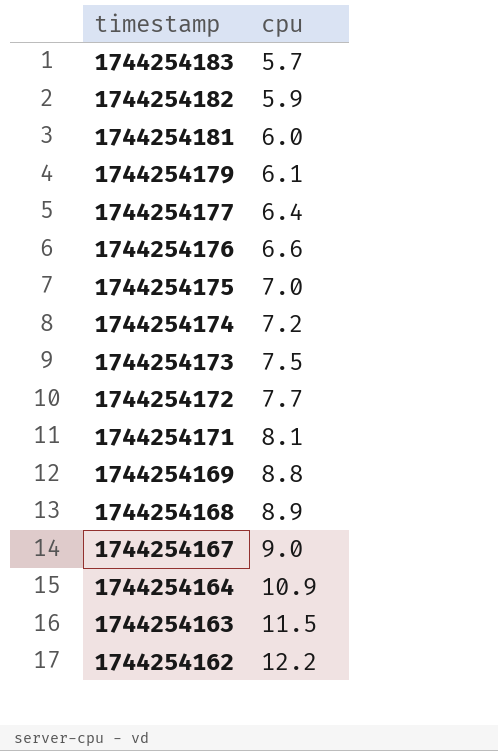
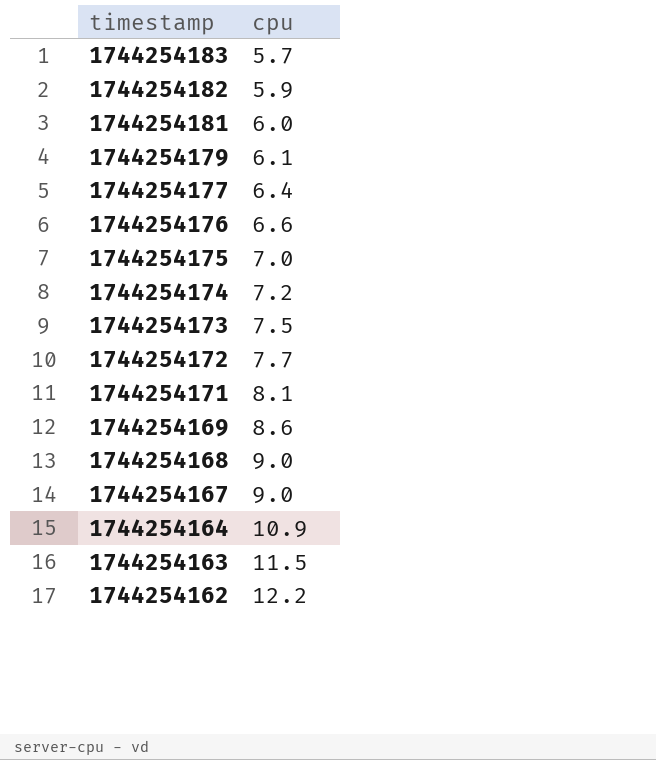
1744254169 | cpu: 8.8 -> 8.6
1744254168 | cpu: 8.9 -> 9.0

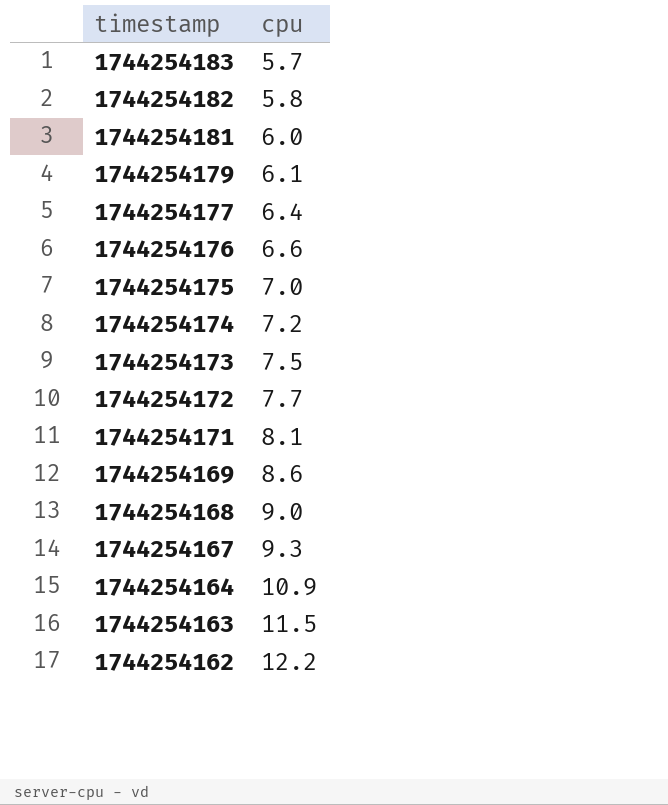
1744254182 | cpu: 5.9 -> 5.8
1744254167 | cpu: 9.0 -> 9.3

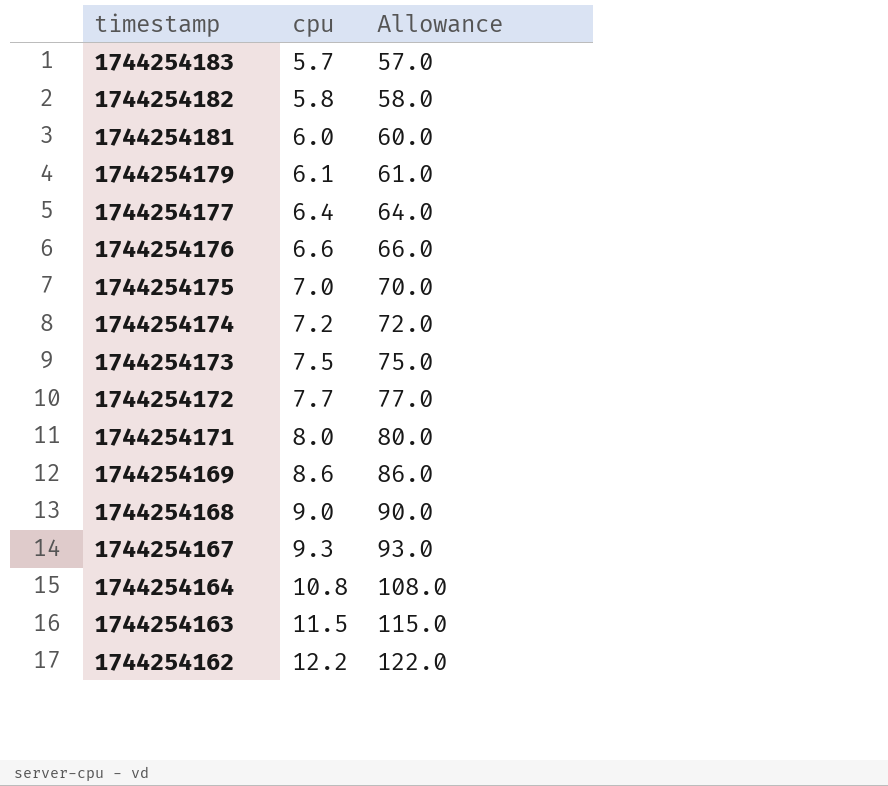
column Allowance | formula: none -> [cpu] * 10
1744254171 | cpu: 8.1 -> 8.0
1744254164 | cpu: 10.9 -> 10.8

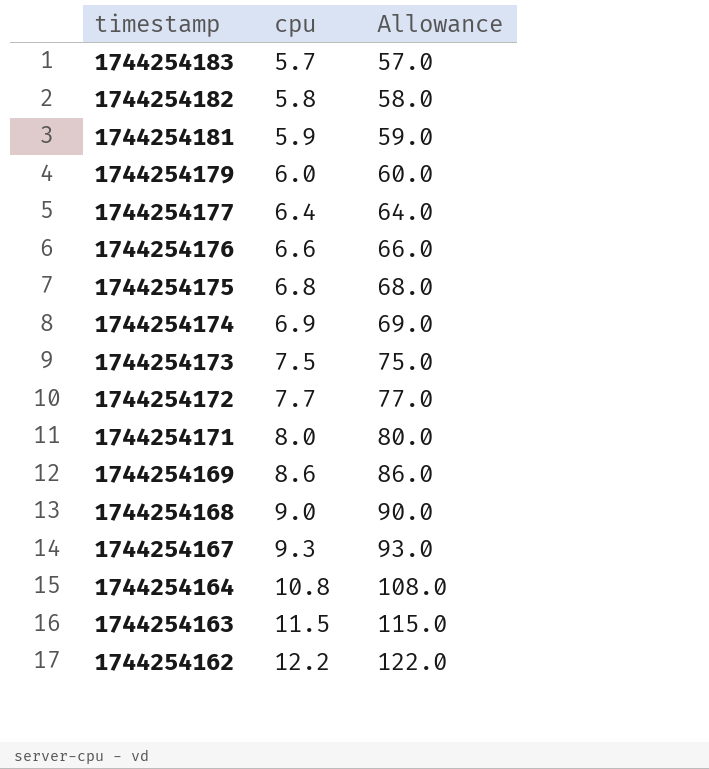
1744254181 | cpu: 6.0 -> 5.9
1744254181 | Allowance: 60.0 -> 59.0
1744254179 | cpu: 6.1 -> 6.0
1744254179 | Allowance: 61.0 -> 60.0
1744254175 | cpu: 7.0 -> 6.8
1744254175 | Allowance: 70.0 -> 68.0
1744254174 | cpu: 7.2 -> 6.9
1744254174 | Allowance: 72.0 -> 69.0

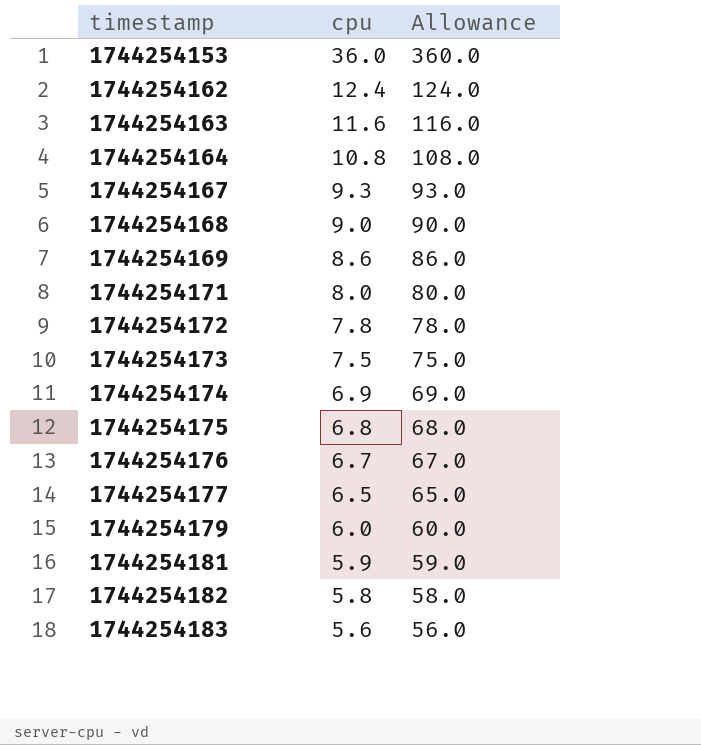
row order: timestamp descending -> timestamp ascending
row 1744254153: none -> 36.0 | 360.0
1744254162 | cpu: 12.2 -> 12.4
1744254162 | Allowance: 122.0 -> 124.0
1744254163 | cpu: 11.5 -> 11.6
1744254163 | Allowance: 115.0 -> 116.0
1744254172 | cpu: 7.7 -> 7.8
1744254172 | Allowance: 77.0 -> 78.0
1744254176 | cpu: 6.6 -> 6.7
1744254176 | Allowance: 66.0 -> 67.0
1744254177 | cpu: 6.4 -> 6.5
1744254177 | Allowance: 64.0 -> 65.0
1744254183 | cpu: 5.7 -> 5.6
1744254183 | Allowance: 57.0 -> 56.0

